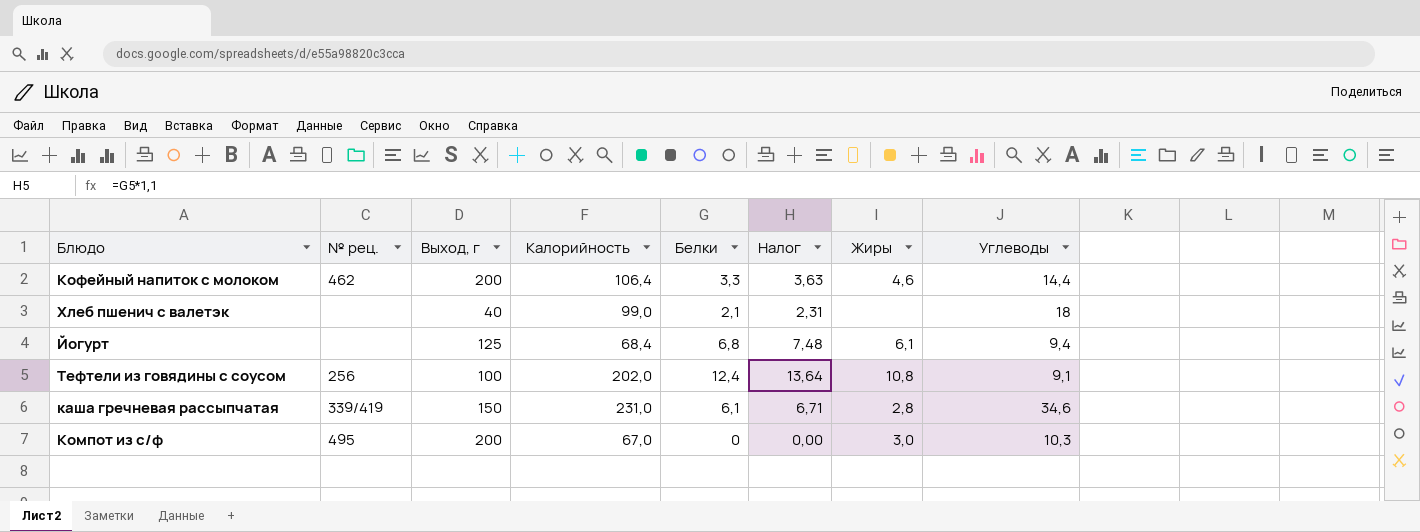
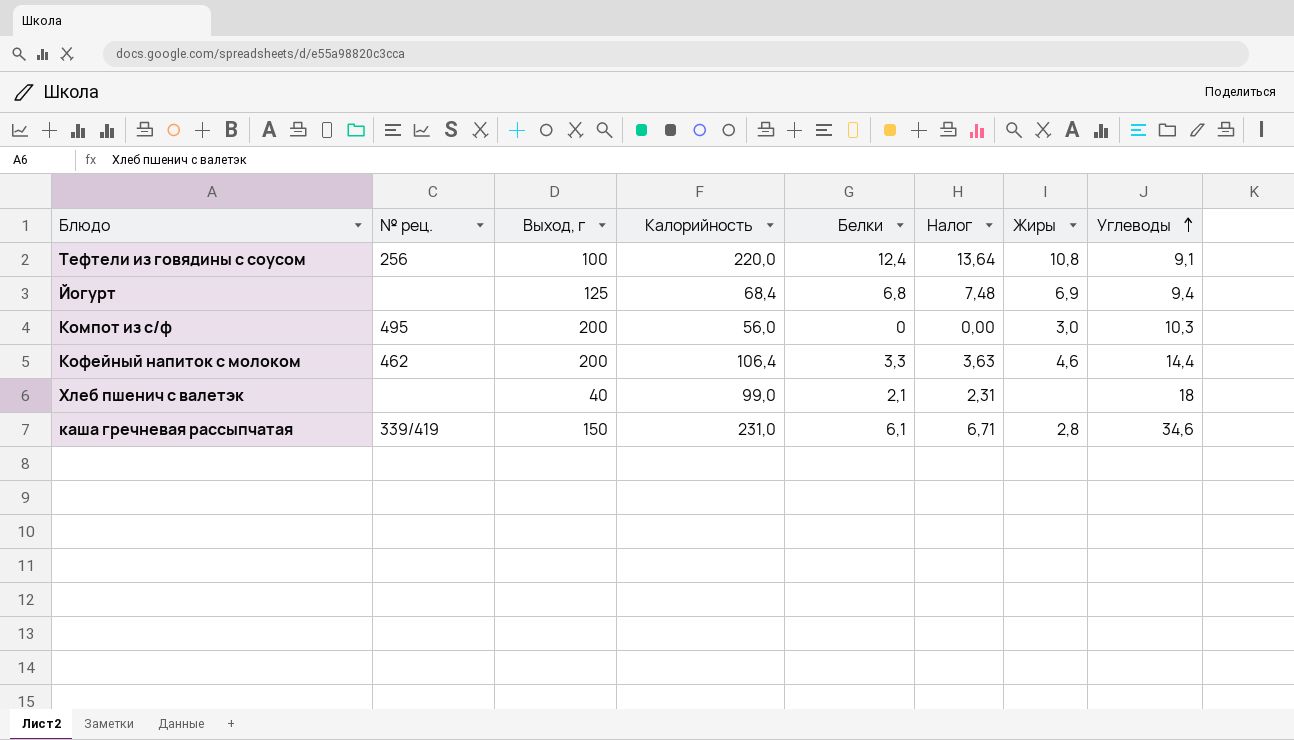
row order: none -> Углеводы ascending
Тефтели из говядины с соусом | Калорийность: 202,0 -> 220,0
Йогурт | Жиры: 6,1 -> 6,9
Компот из с/ф | Калорийность: 67,0 -> 56,0

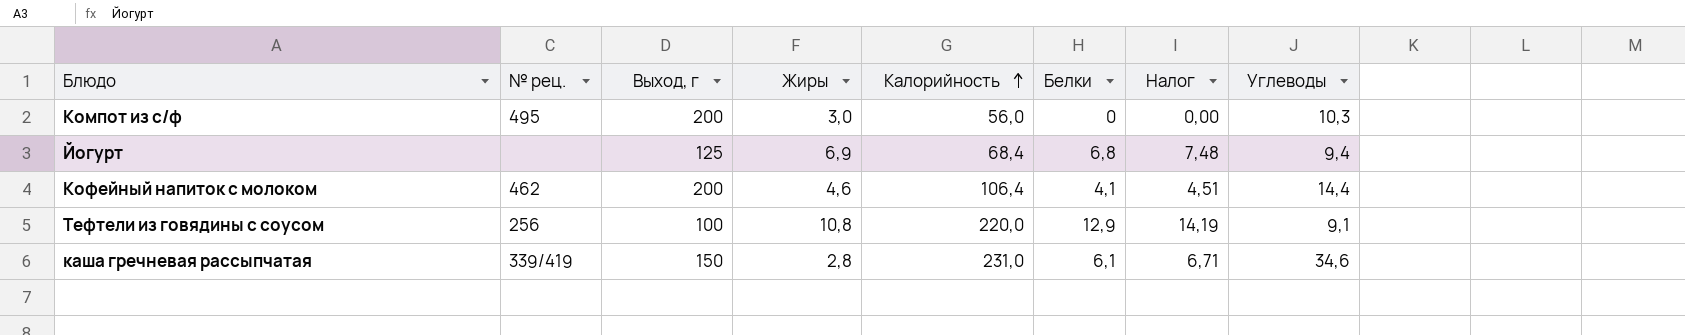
row order: Углеводы ascending -> Калорийность ascending
column Жиры | position: 7 -> 4
row Хлеб пшенич с валетэк: none | 40 | 99,0 | 2,1 | 2,31 | none | 18 -> none
Кофейный напиток с молоком | Белки: 3,3 -> 4,1
Кофейный напиток с молоком | Налог: 3,63 -> 4,51
Тефтели из говядины с соусом | Белки: 12,4 -> 12,9
Тефтели из говядины с соусом | Налог: 13,64 -> 14,19

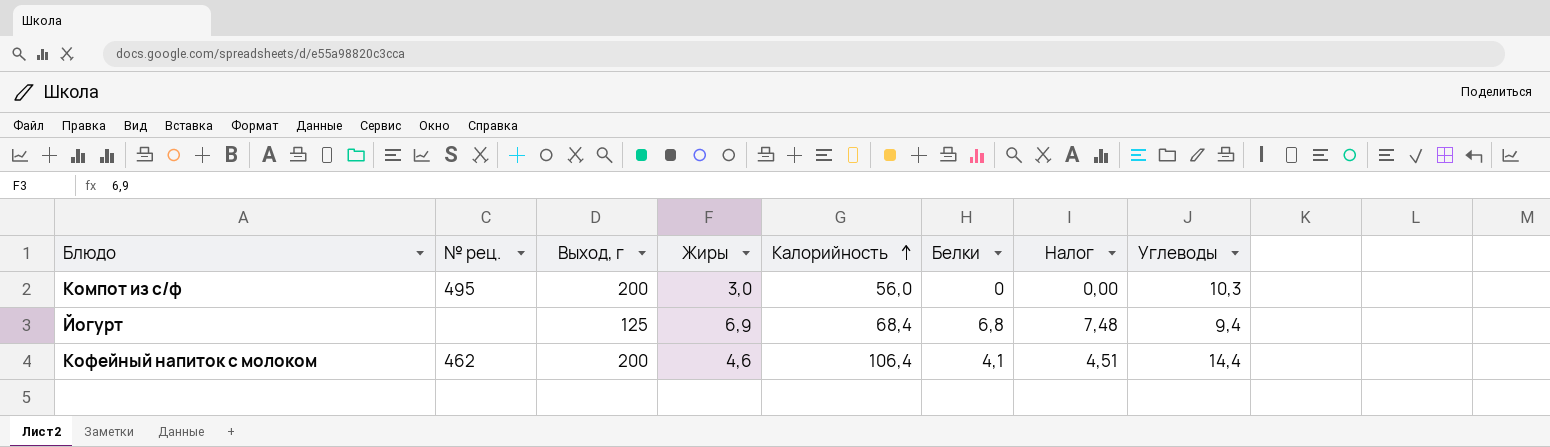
row Тефтели из говядины с соусом: 256 | 100 | 10,8 | 220,0 | 12,9 | 14,19 | 9,1 -> none
row каша гречневая рассыпчатая: 339/419 | 150 | 2,8 | 231,0 | 6,1 | 6,71 | 34,6 -> none

